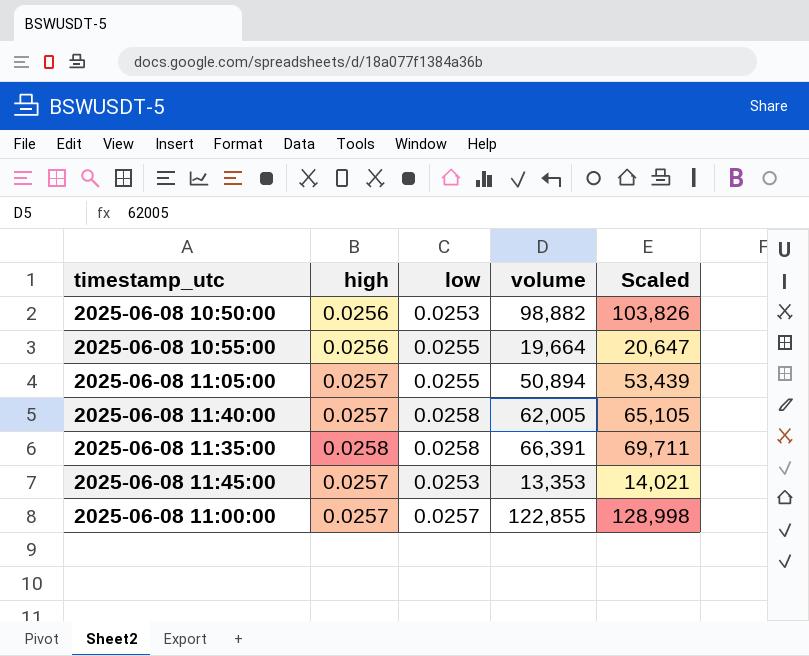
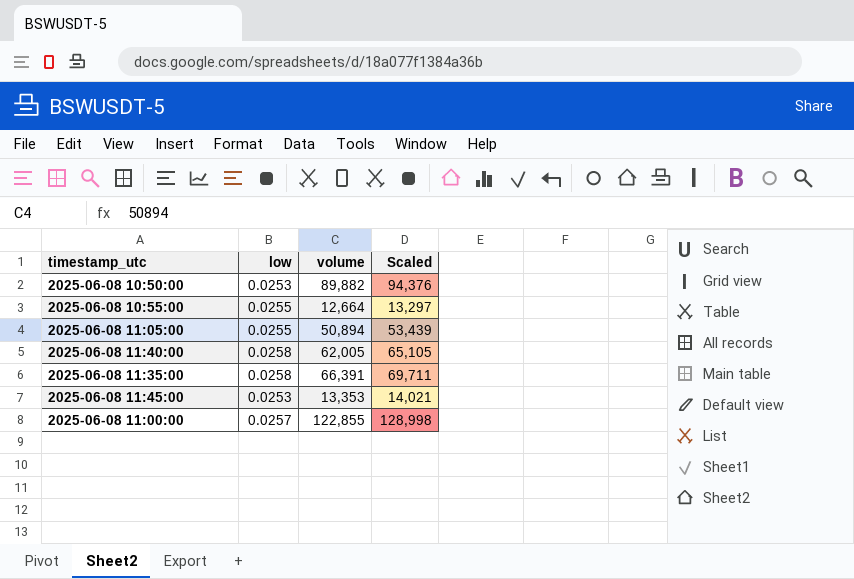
column high | position: 2 -> none
2025-06-08 10:50:00 | volume: 98,882 -> 89,882
2025-06-08 10:50:00 | Scaled: 103,826 -> 94,376
2025-06-08 10:55:00 | volume: 19,664 -> 12,664
2025-06-08 10:55:00 | Scaled: 20,647 -> 13,297

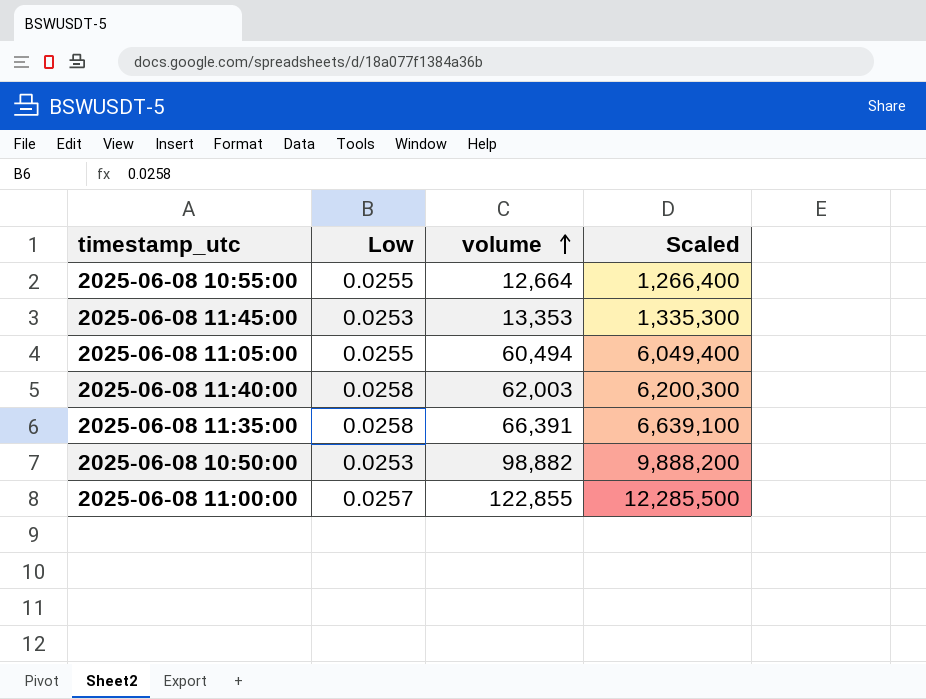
row order: none -> volume ascending
column name: low -> Low
column Scaled | formula: [volume] * 1.05 -> [volume] * 100
2025-06-08 11:05:00 | volume: 50,894 -> 60,494
2025-06-08 11:40:00 | volume: 62,005 -> 62,003
2025-06-08 10:50:00 | volume: 89,882 -> 98,882

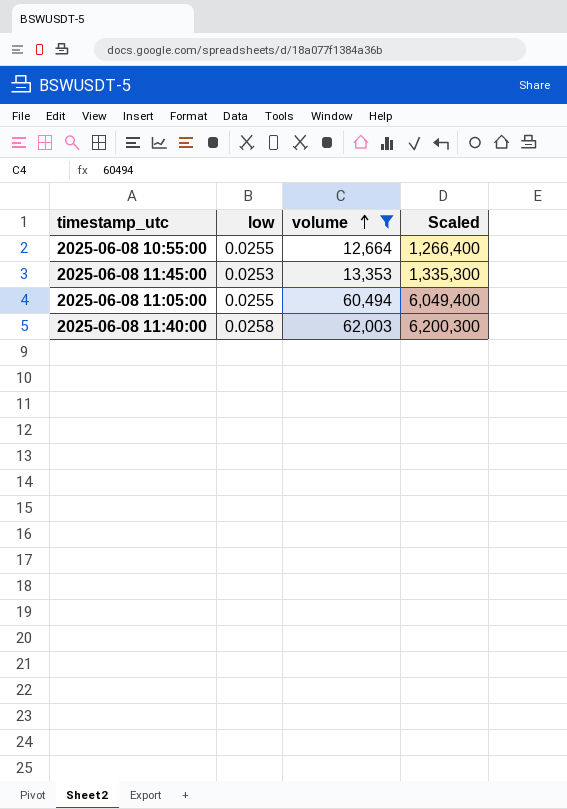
filter: none -> volume <= 62,003
column name: Low -> low

